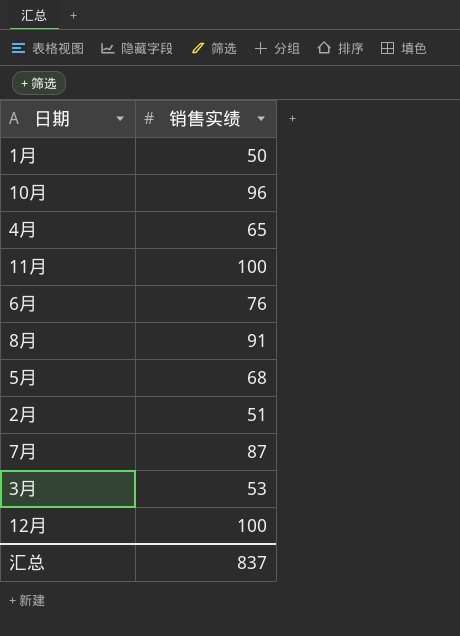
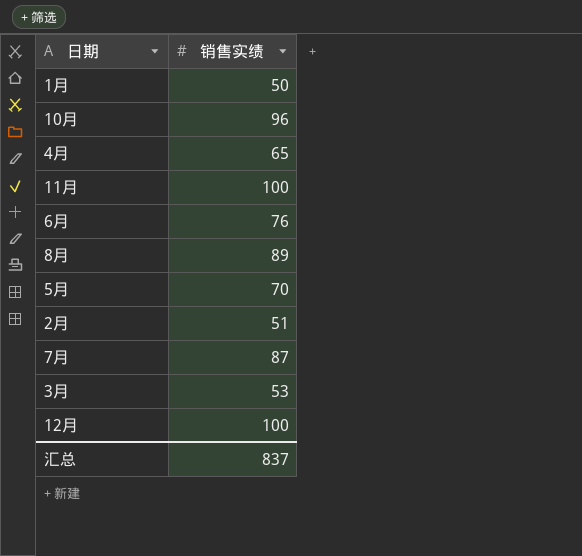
8月 | 销售实绩: 91 -> 89
5月 | 销售实绩: 68 -> 70

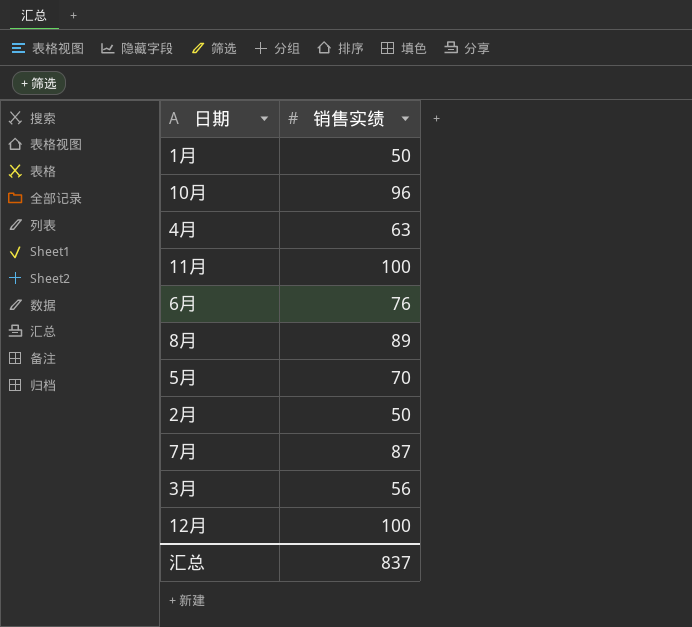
4月 | 销售实绩: 65 -> 63
2月 | 销售实绩: 51 -> 50
3月 | 销售实绩: 53 -> 56

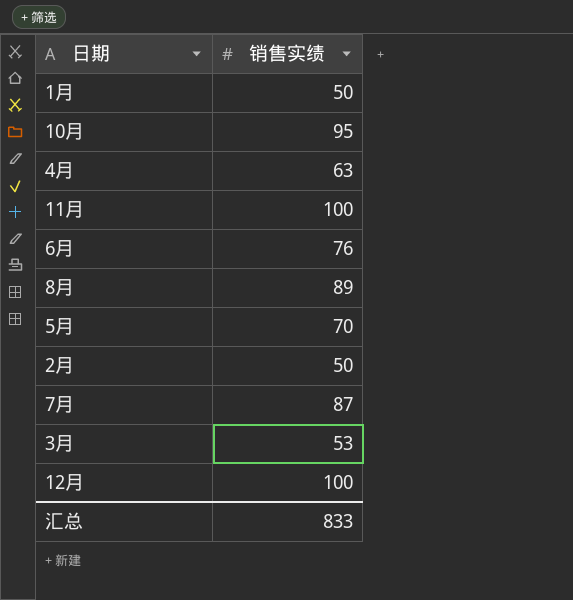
10月 | 销售实绩: 96 -> 95
3月 | 销售实绩: 56 -> 53
汇总 | 销售实绩: 837 -> 833

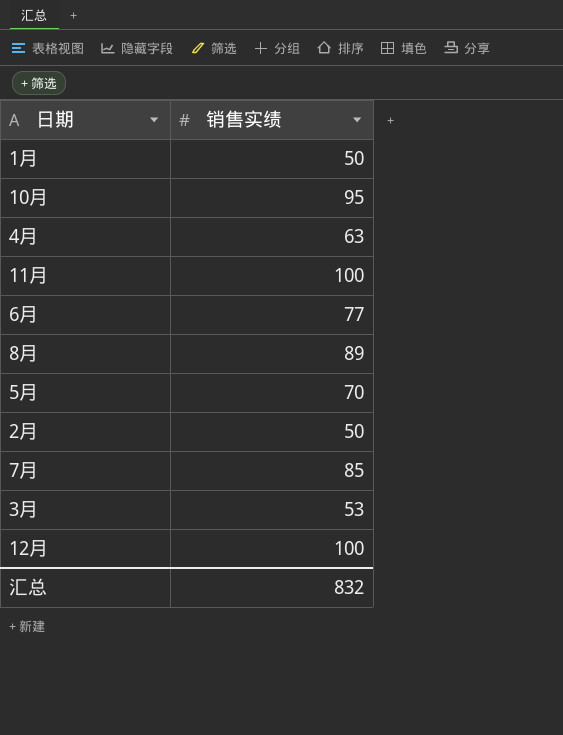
6月 | 销售实绩: 76 -> 77
7月 | 销售实绩: 87 -> 85
汇总 | 销售实绩: 833 -> 832

